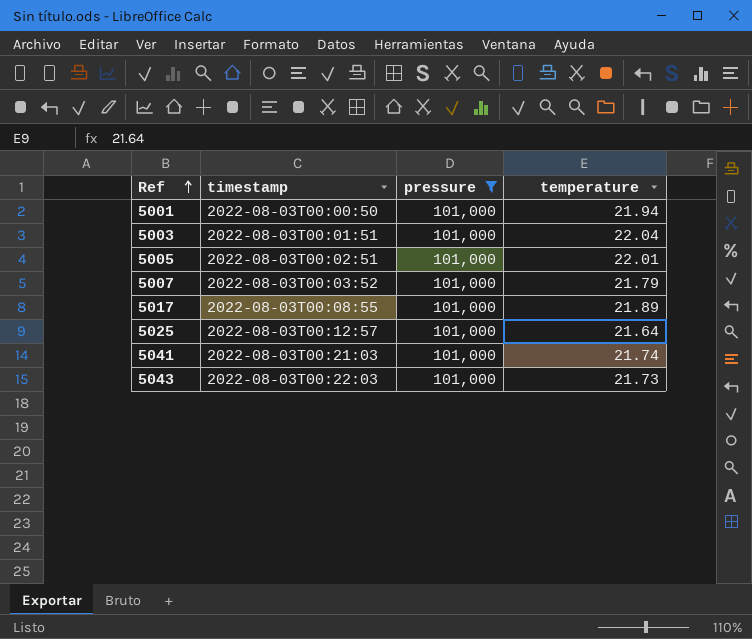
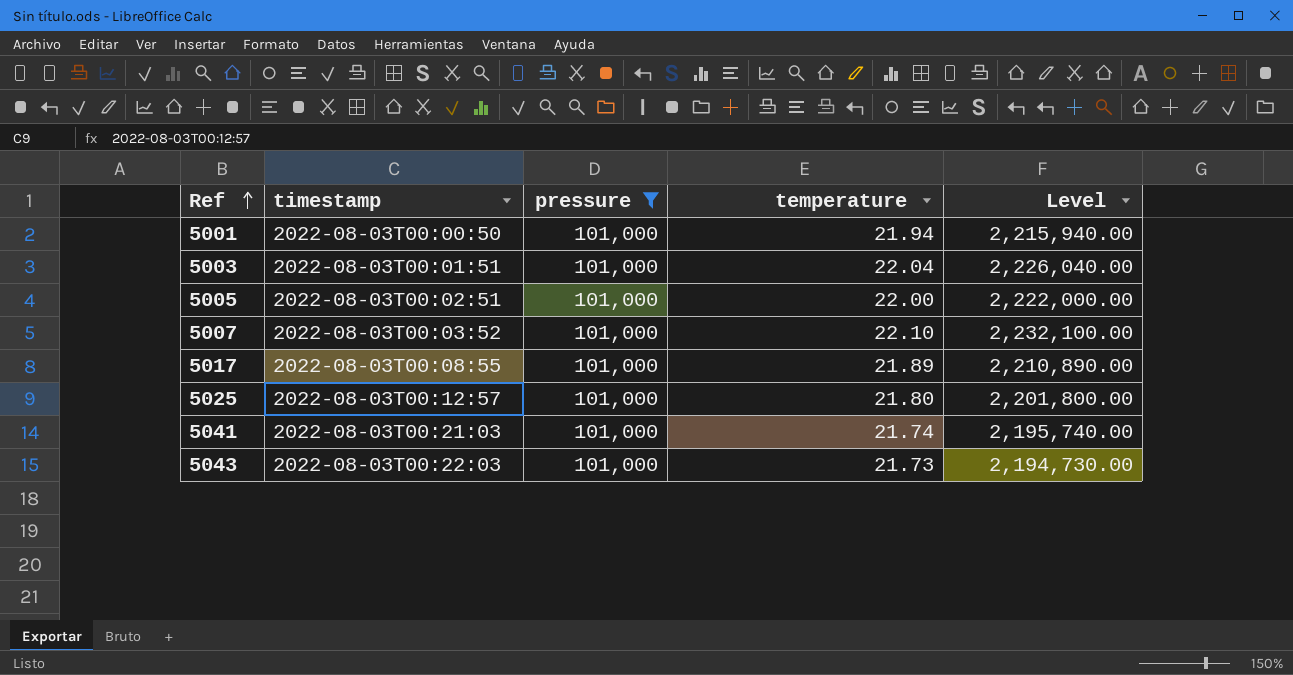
column Level | formula: none -> [pressure] * [temperature]
5005 | temperature: 22.01 -> 22.00
5007 | temperature: 21.79 -> 22.10
5025 | temperature: 21.64 -> 21.80

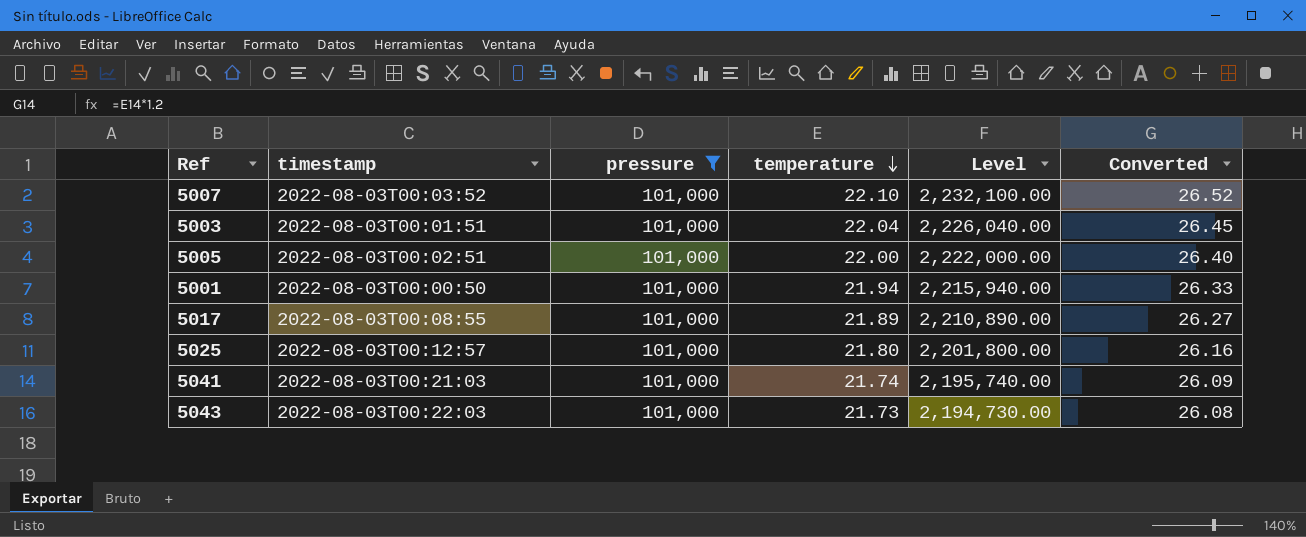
row order: Ref ascending -> temperature descending
column Converted | formula: none -> [temperature] * 1.2

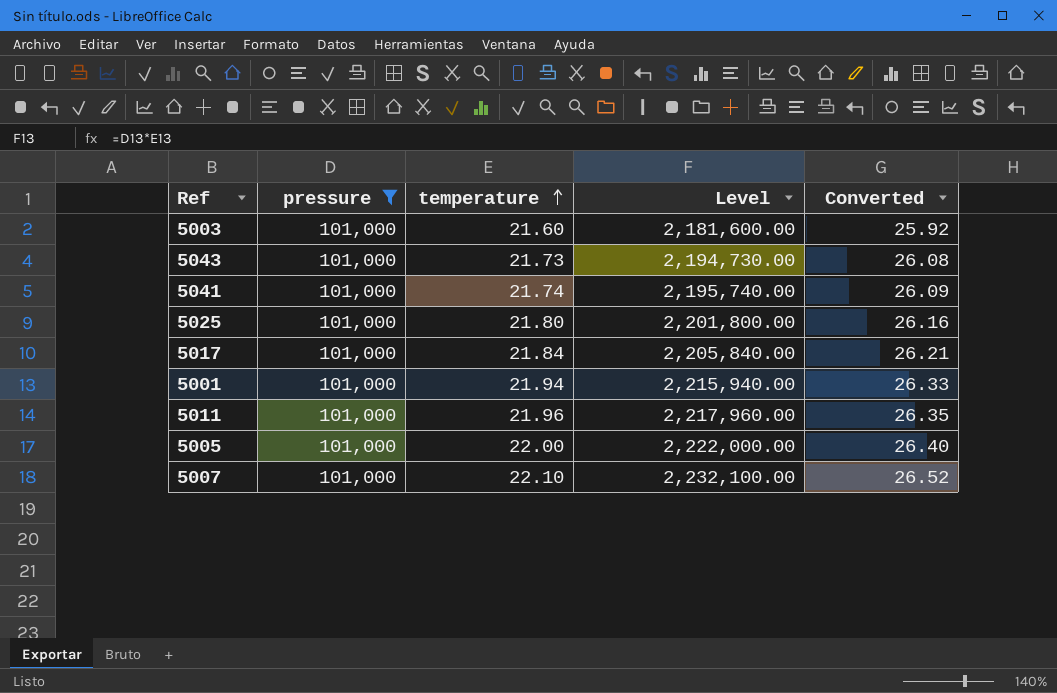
row order: temperature descending -> temperature ascending
column timestamp | position: 2 -> none
5003 | temperature: 22.04 -> 21.60
5003 | Level: 2,226,040.00 -> 2,181,600.00
5003 | Converted: 26.45 -> 25.92
5017 | temperature: 21.89 -> 21.84
5017 | Level: 2,210,890.00 -> 2,205,840.00
5017 | Converted: 26.27 -> 26.21
row 5011: none -> 101,000 | 21.96 | 2,217,960.00 | 26.35

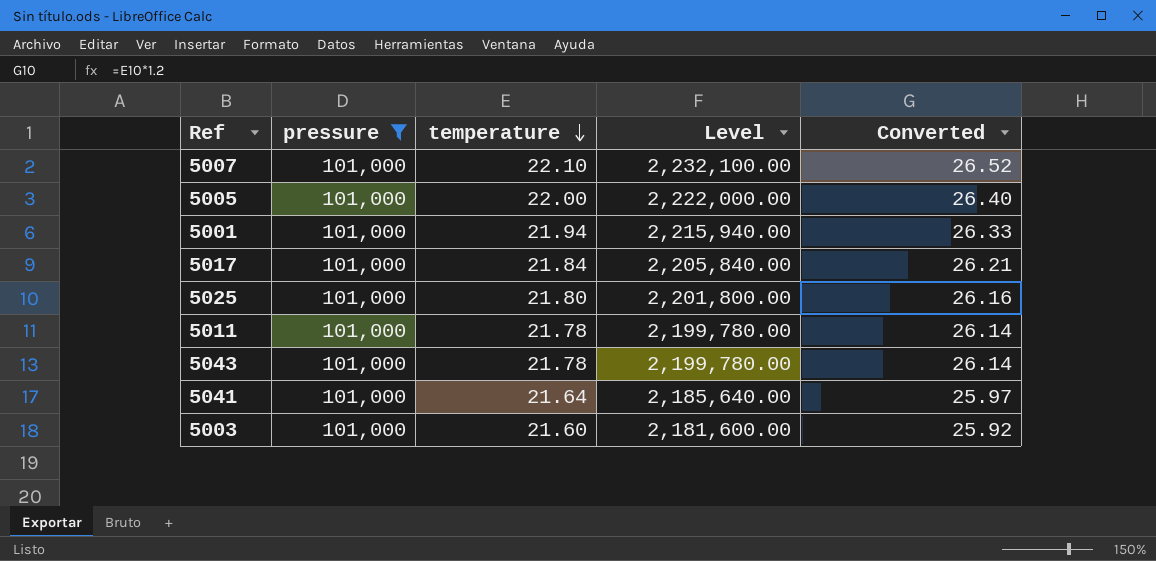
row order: temperature ascending -> temperature descending
5011 | temperature: 21.96 -> 21.78
5011 | Level: 2,217,960.00 -> 2,199,780.00
5011 | Converted: 26.35 -> 26.14
5043 | temperature: 21.73 -> 21.78
5043 | Level: 2,194,730.00 -> 2,199,780.00
5043 | Converted: 26.08 -> 26.14
5041 | temperature: 21.74 -> 21.64
5041 | Level: 2,195,740.00 -> 2,185,640.00
5041 | Converted: 26.09 -> 25.97

